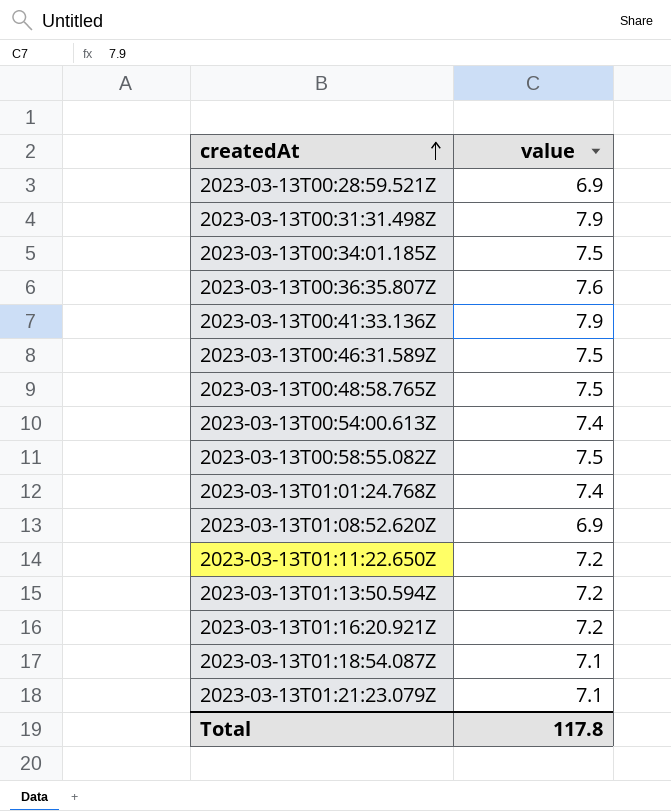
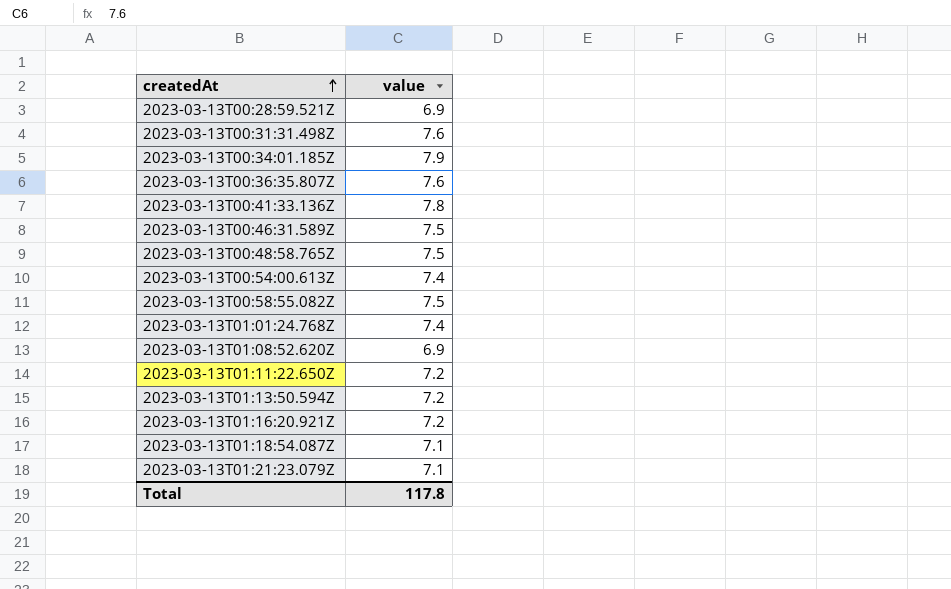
2023-03-13T00:31:31.498Z | value: 7.9 -> 7.6
2023-03-13T00:34:01.185Z | value: 7.5 -> 7.9
2023-03-13T00:41:33.136Z | value: 7.9 -> 7.8

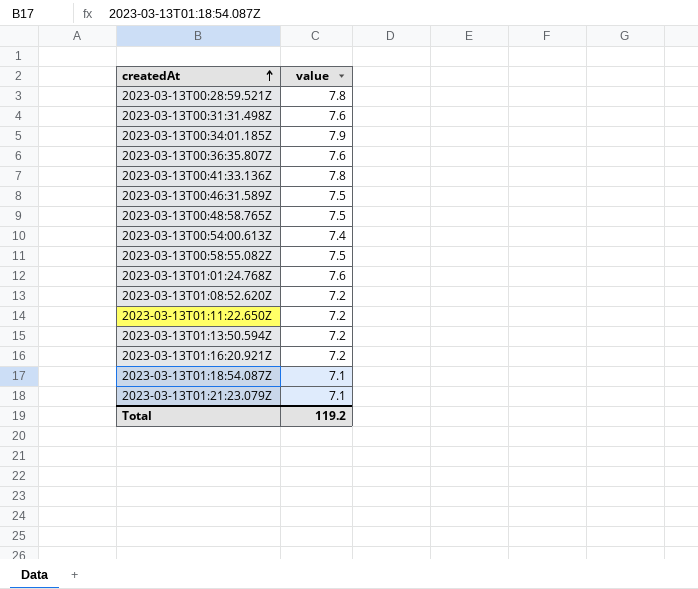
2023-03-13T00:28:59.521Z | value: 6.9 -> 7.8
2023-03-13T01:01:24.768Z | value: 7.4 -> 7.6
2023-03-13T01:08:52.620Z | value: 6.9 -> 7.2
Total | value: 117.8 -> 119.2

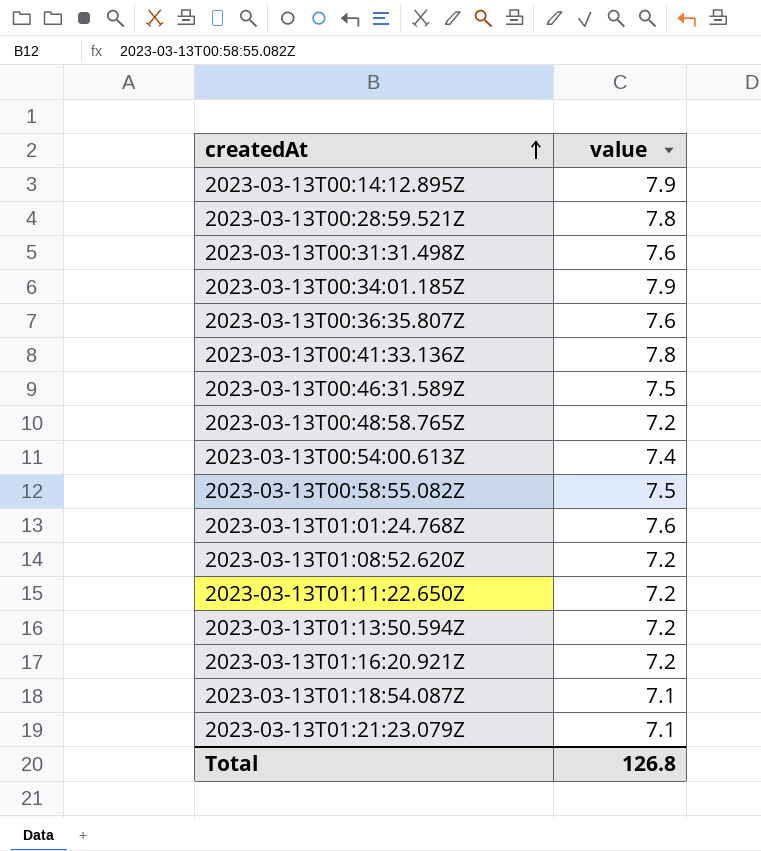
row 2023-03-13T00:14:12.895Z: none -> 7.9
2023-03-13T00:48:58.765Z | value: 7.5 -> 7.2
Total | value: 119.2 -> 126.8

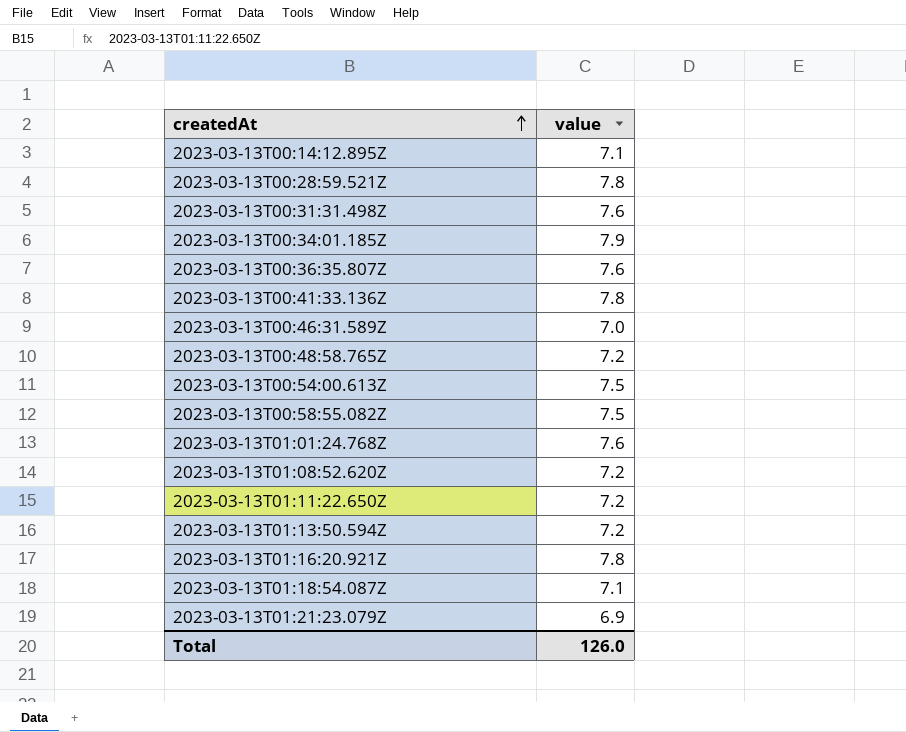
2023-03-13T00:14:12.895Z | value: 7.9 -> 7.1
2023-03-13T00:46:31.589Z | value: 7.5 -> 7.0
2023-03-13T00:54:00.613Z | value: 7.4 -> 7.5
2023-03-13T01:16:20.921Z | value: 7.2 -> 7.8
2023-03-13T01:21:23.079Z | value: 7.1 -> 6.9
Total | value: 126.8 -> 126.0

